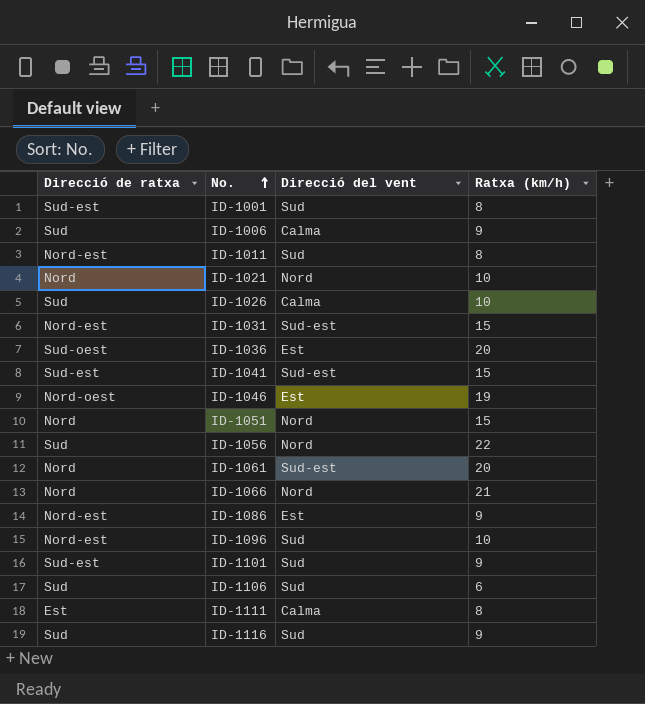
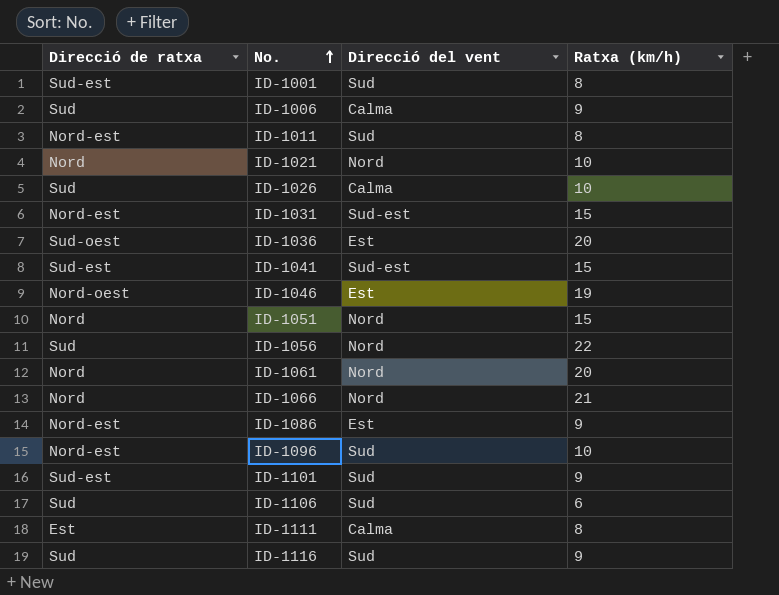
ID-1061 | Direcció del vent: Sud-est -> Nord

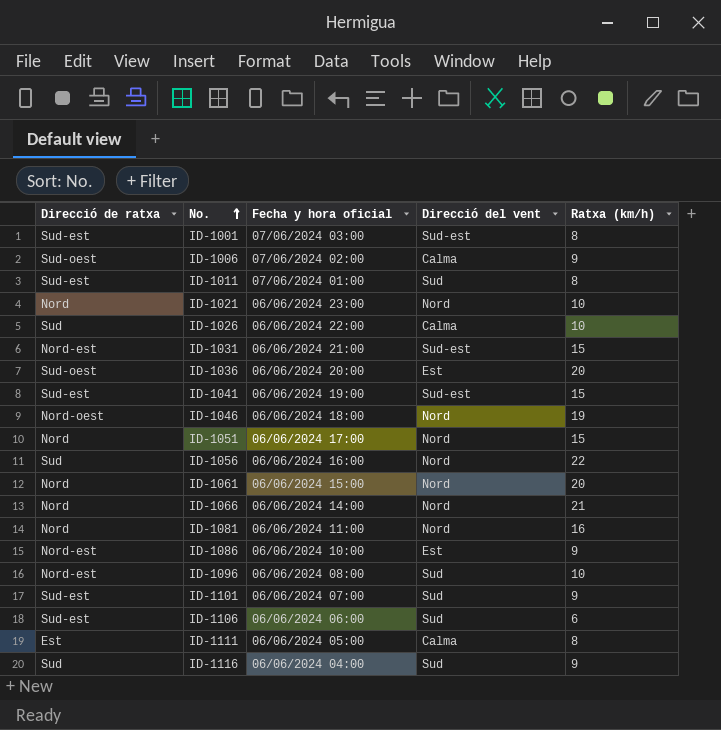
column Fecha y hora oficial | position: none -> 3
ID-1001 | Direcció del vent: Sud -> Sud-est
ID-1006 | Direcció de ratxa: Sud -> Sud-oest
ID-1011 | Direcció de ratxa: Nord-est -> Sud-est
ID-1046 | Direcció del vent: Est -> Nord
row ID-1081: none -> Nord | 06/06/2024 11:00 | Nord | 16
ID-1106 | Direcció de ratxa: Sud -> Sud-est

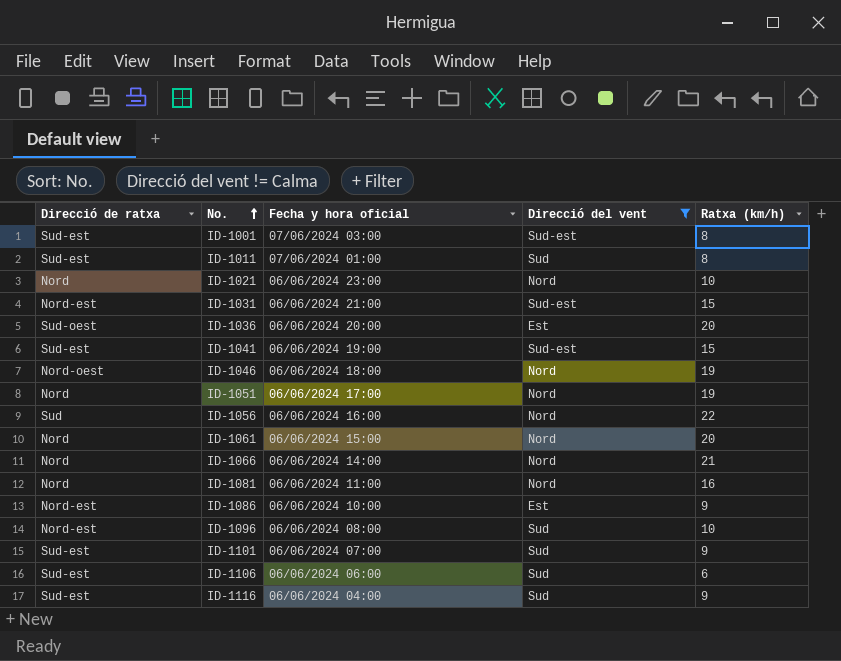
filter: none -> Direcció del vent != Calma
ID-1051 | Ratxa (km/h): 15 -> 19
ID-1116 | Direcció de ratxa: Sud -> Sud-est

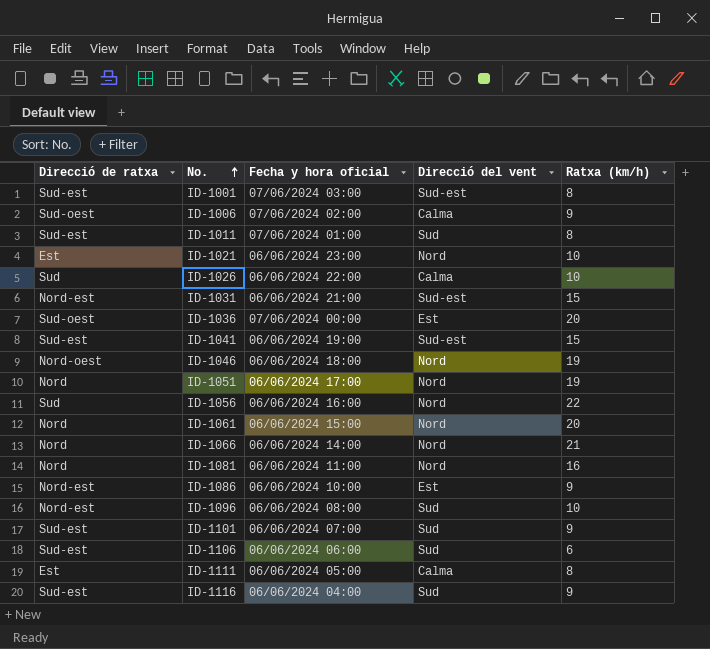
filter: Direcció del vent != Calma -> none
ID-1021 | Direcció de ratxa: Nord -> Est
ID-1036 | Fecha y hora oficial: 06/06/2024 20:00 -> 07/06/2024 00:00

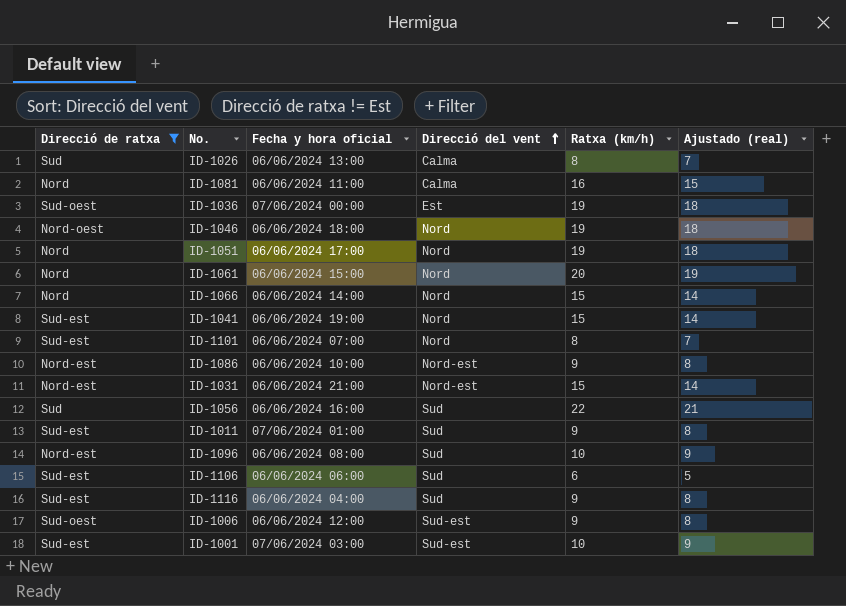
filter: none -> Direcció de ratxa != Est
row order: No. ascending -> Direcció del vent ascending
column Ajustado (real) | formula: none -> [Ratxa (km/h)] - 1
ID-1026 | Fecha y hora oficial: 06/06/2024 22:00 -> 06/06/2024 13:00
ID-1026 | Ratxa (km/h): 10 -> 8
ID-1081 | Direcció del vent: Nord -> Calma
ID-1036 | Ratxa (km/h): 20 -> 19
ID-1066 | Ratxa (km/h): 21 -> 15
ID-1041 | Direcció del vent: Sud-est -> Nord
ID-1101 | Direcció del vent: Sud -> Nord
ID-1101 | Ratxa (km/h): 9 -> 8
ID-1086 | Direcció del vent: Est -> Nord-est
ID-1031 | Direcció del vent: Sud-est -> Nord-est
ID-1056 | Direcció del vent: Nord -> Sud
ID-1011 | Ratxa (km/h): 8 -> 9
ID-1006 | Fecha y hora oficial: 07/06/2024 02:00 -> 06/06/2024 12:00
ID-1006 | Direcció del vent: Calma -> Sud-est
ID-1001 | Ratxa (km/h): 8 -> 10

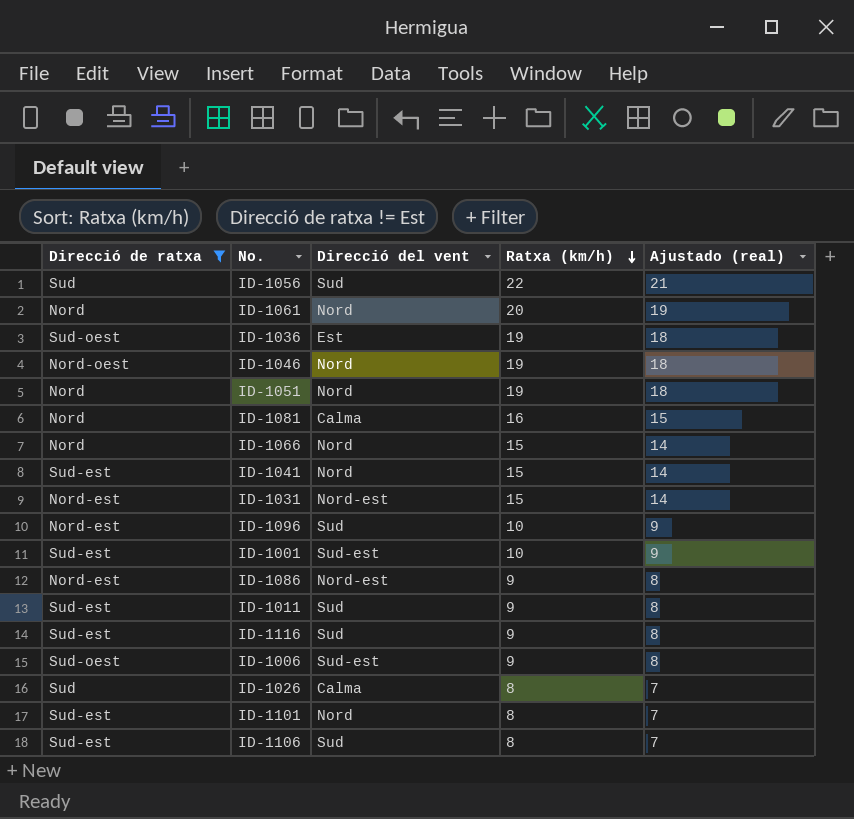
row order: Direcció del vent ascending -> Ratxa (km/h) descending
column Fecha y hora oficial | position: 3 -> none
ID-1106 | Ratxa (km/h): 6 -> 8
ID-1106 | Ajustado (real): 5 -> 7

